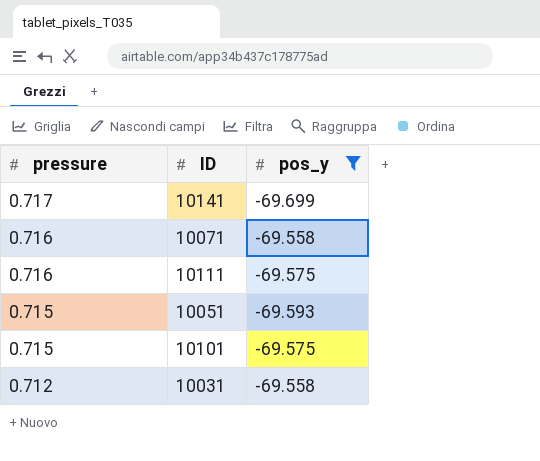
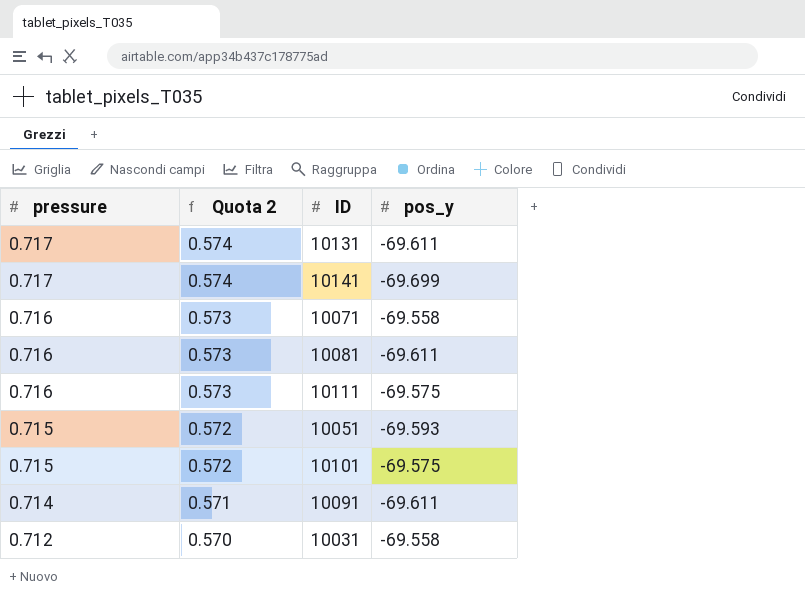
filter: pos_y != -69.611 -> none
column Quota 2 | formula: none -> [pressure] * 0.8

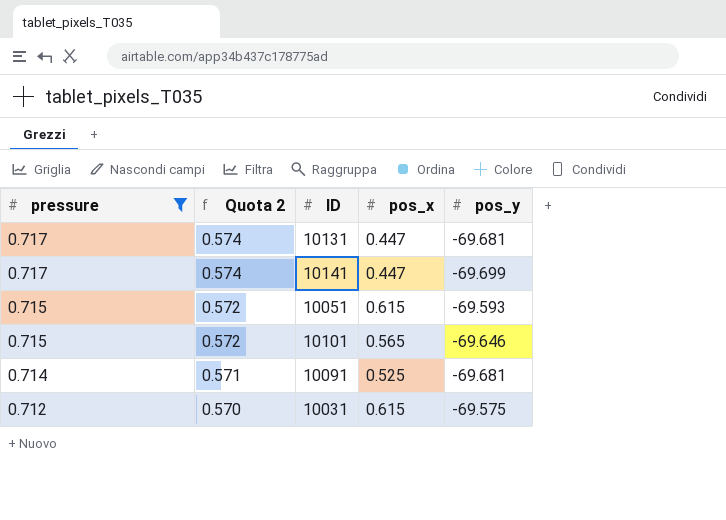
filter: none -> pressure != 0.716
column pos_x | position: none -> 4
10131 | pos_y: -69.611 -> -69.681
10101 | pos_y: -69.575 -> -69.646
10091 | pos_y: -69.611 -> -69.681
10031 | pos_y: -69.558 -> -69.575

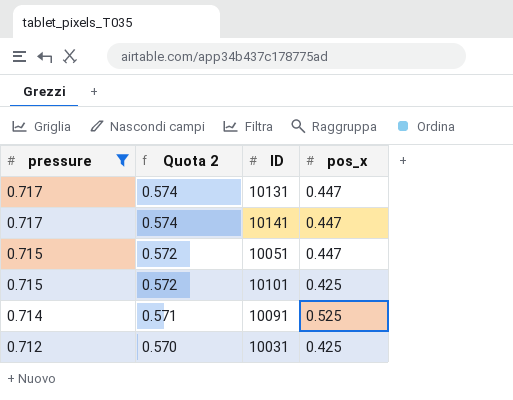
column pos_y | position: 5 -> none
10051 | pos_x: 0.615 -> 0.447
10101 | pos_x: 0.565 -> 0.425
10031 | pos_x: 0.615 -> 0.425

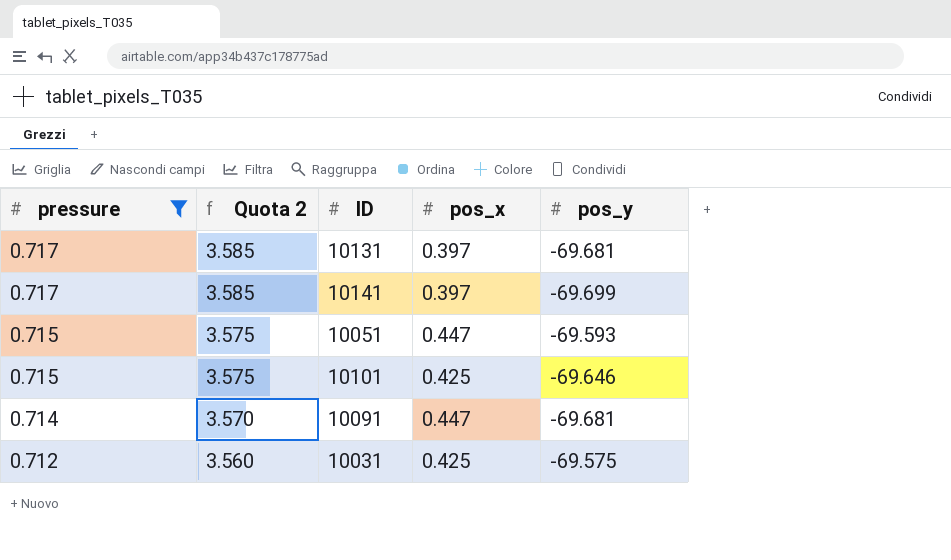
column Quota 2 | formula: [pressure] * 0.8 -> [pressure] * 5
column pos_y | position: none -> 5
10131 | pos_x: 0.447 -> 0.397
10141 | pos_x: 0.447 -> 0.397
10091 | pos_x: 0.525 -> 0.447

